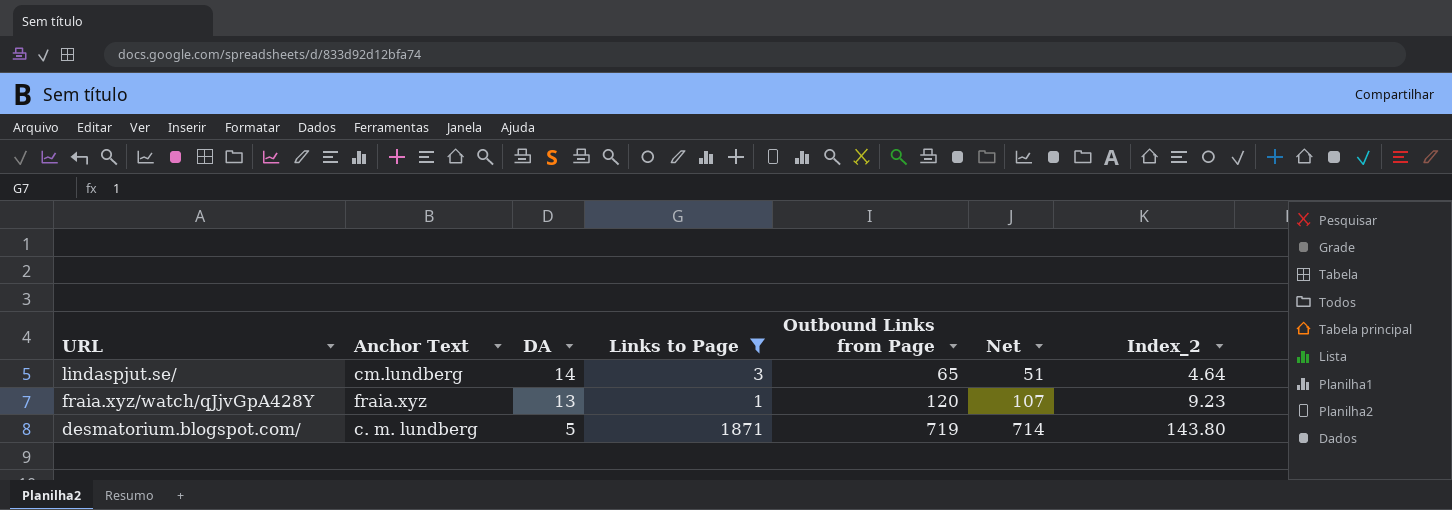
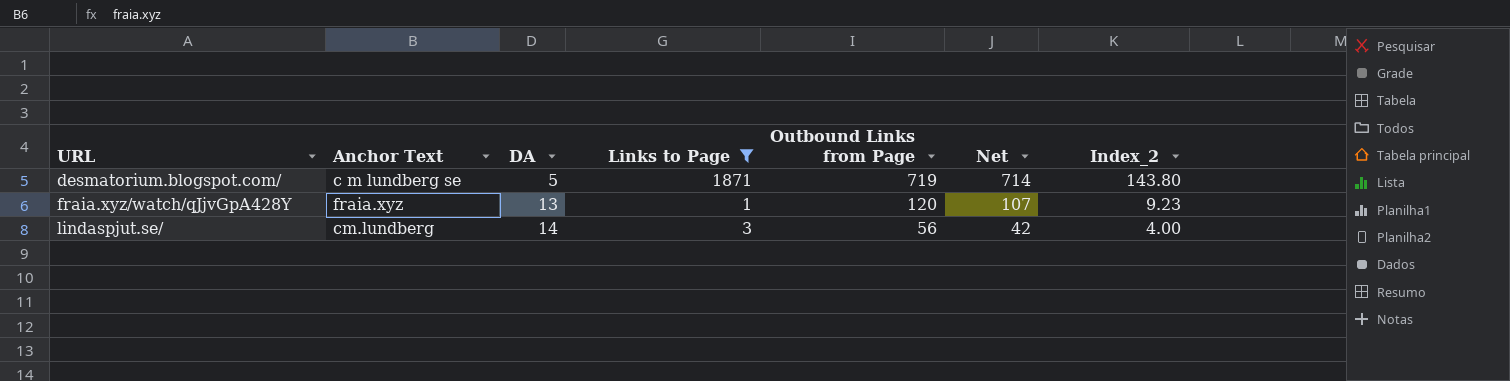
row order: URL descending -> URL ascending
desmatorium.blogspot.com/ | Anchor Text: c. m. lundberg -> c m lundberg se
lindaspjut.se/ | Outbound Links from Page: 65 -> 56
lindaspjut.se/ | Net: 51 -> 42
lindaspjut.se/ | Index_2: 4.64 -> 4.00

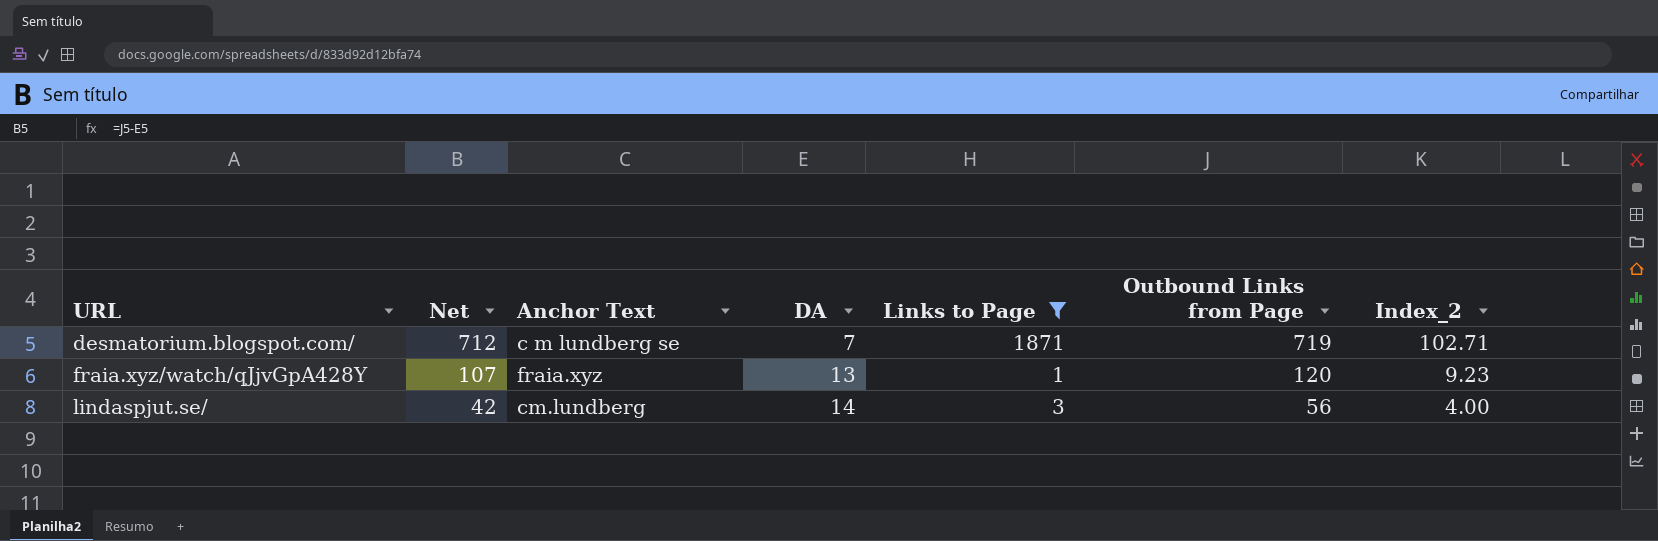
column Net | position: 6 -> 2
desmatorium.blogspot.com/ | Net: 714 -> 712
desmatorium.blogspot.com/ | DA: 5 -> 7
desmatorium.blogspot.com/ | Index_2: 143.80 -> 102.71

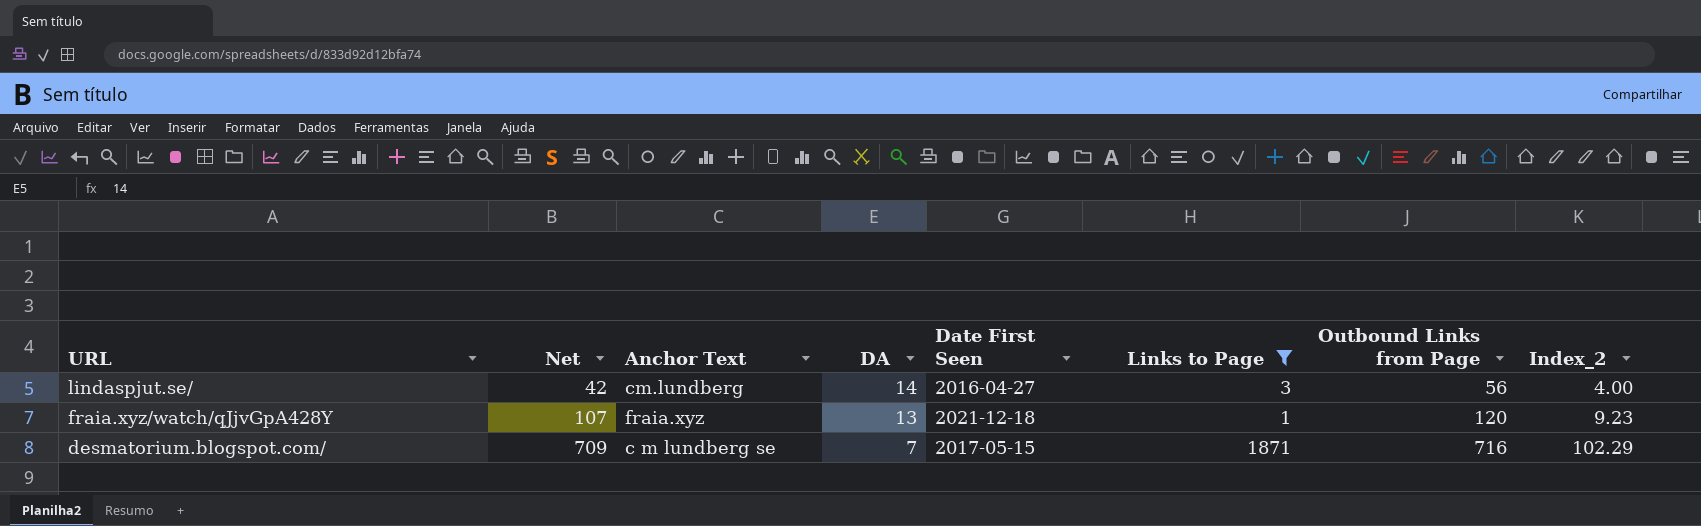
row order: URL ascending -> URL descending
column Date First Seen | position: none -> 5
desmatorium.blogspot.com/ | Net: 712 -> 709
desmatorium.blogspot.com/ | Outbound Links from Page: 719 -> 716
desmatorium.blogspot.com/ | Index_2: 102.71 -> 102.29

